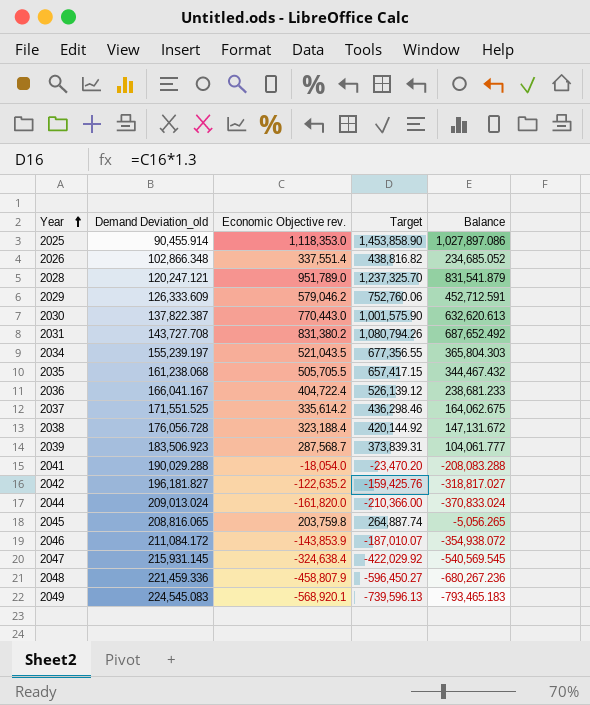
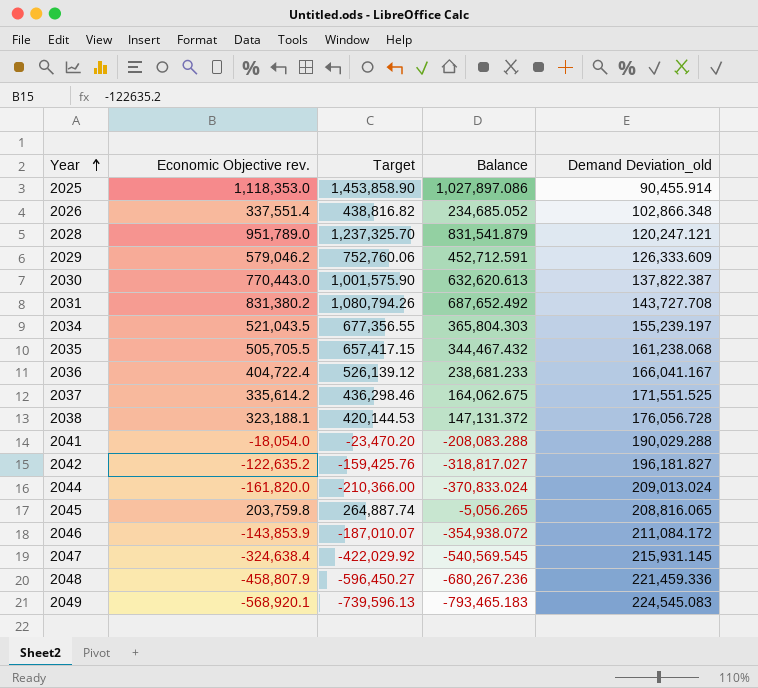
column Demand Deviation_old | position: 2 -> 5
row 2039: 183,506.923 | 287,568.7 | 373,839.31 | 104,061.777 -> none
2038 | Economic Objective rev.: 323,188.4 -> 323,188.1
2038 | Target: 420,144.92 -> 420,144.53
2038 | Balance: 147,131.672 -> 147,131.372

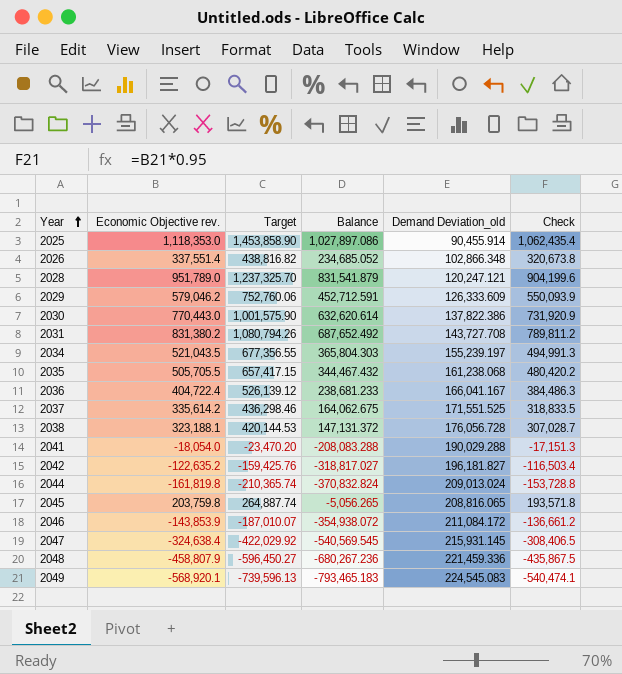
column Check | formula: none -> [Economic Objective rev.] * 0.95
2030 | Balance: 632,620.613 -> 632,620.614
2030 | Demand Deviation_old: 137,822.387 -> 137,822.386
2044 | Economic Objective rev.: -161,820.0 -> -161,819.8
2044 | Target: -210,366.00 -> -210,365.74
2044 | Balance: -370,833.024 -> -370,832.824

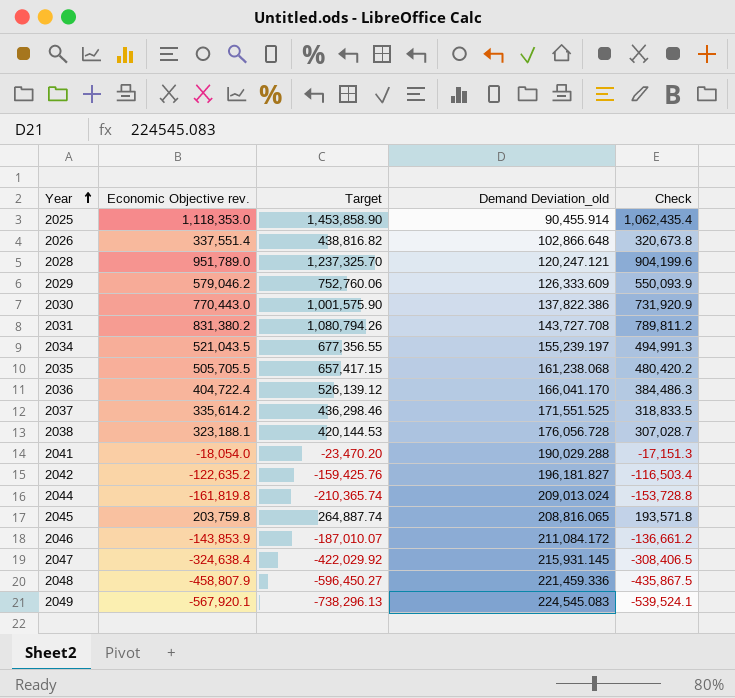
column Balance | formula: [Economic Objective rev.] - [Demand Deviation_old] -> none
2026 | Demand Deviation_old: 102,866.348 -> 102,866.648
2036 | Demand Deviation_old: 166,041.167 -> 166,041.170
2049 | Economic Objective rev.: -568,920.1 -> -567,920.1
2049 | Target: -739,596.13 -> -738,296.13
2049 | Check: -540,474.1 -> -539,524.1

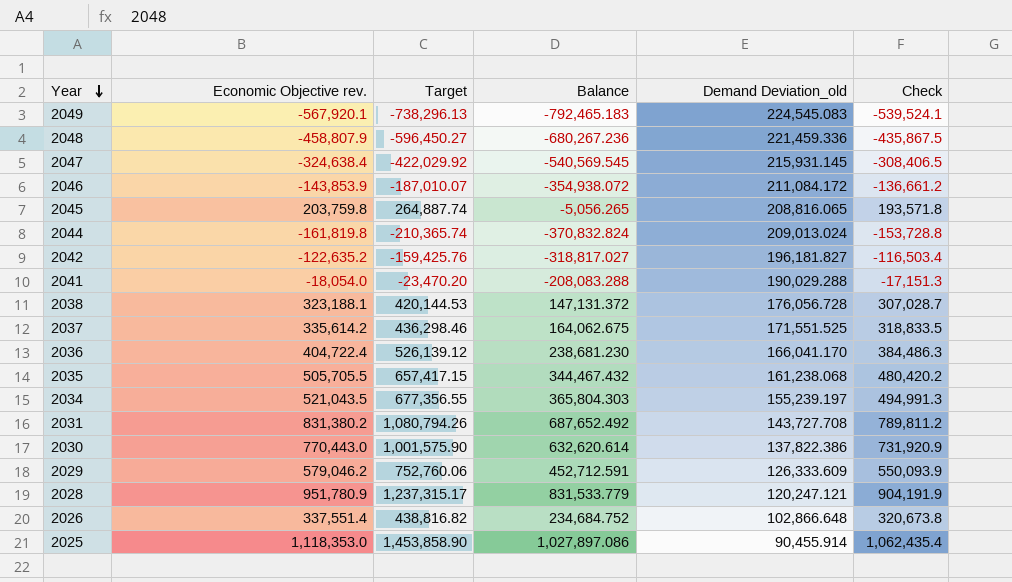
row order: Year ascending -> Year descending
column Balance | formula: none -> [Economic Objective rev.] - [Demand Deviation_old]
2028 | Economic Objective rev.: 951,789.0 -> 951,780.9
2028 | Target: 1,237,325.70 -> 1,237,315.17
2028 | Check: 904,199.6 -> 904,191.9

